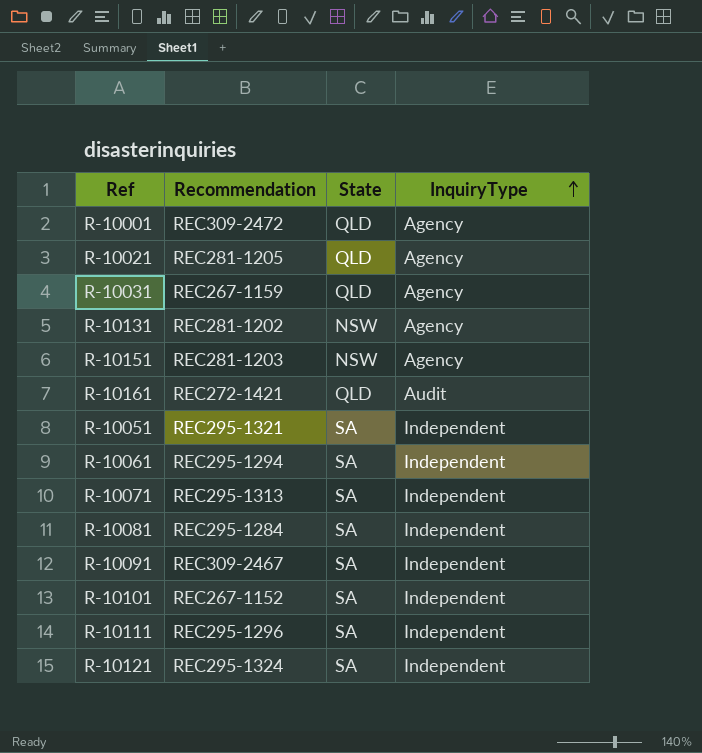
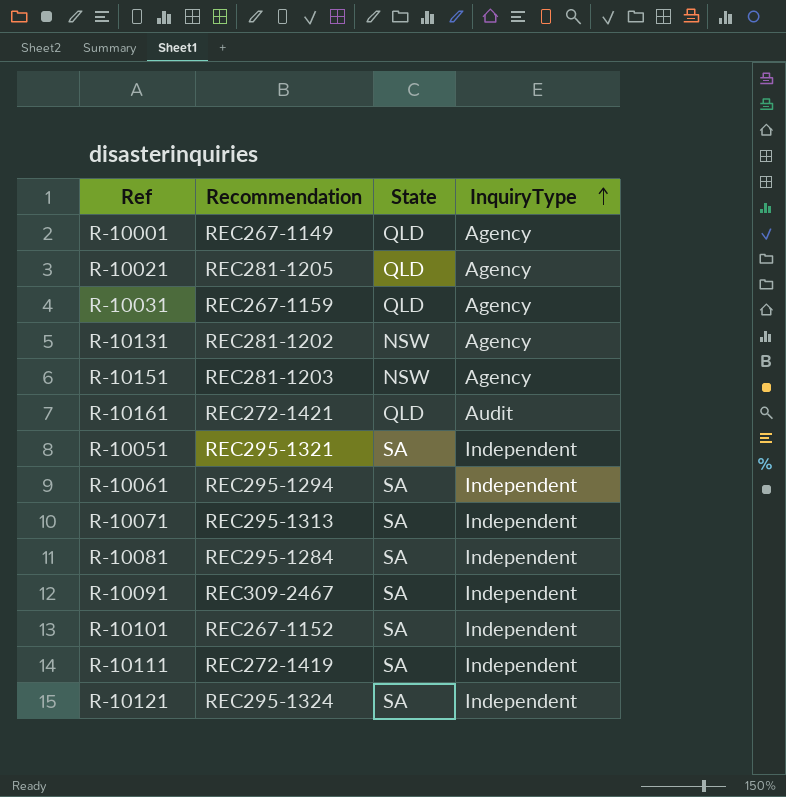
R-10001 | Recommendation: REC309-2472 -> REC267-1149
R-10111 | Recommendation: REC295-1296 -> REC272-1419

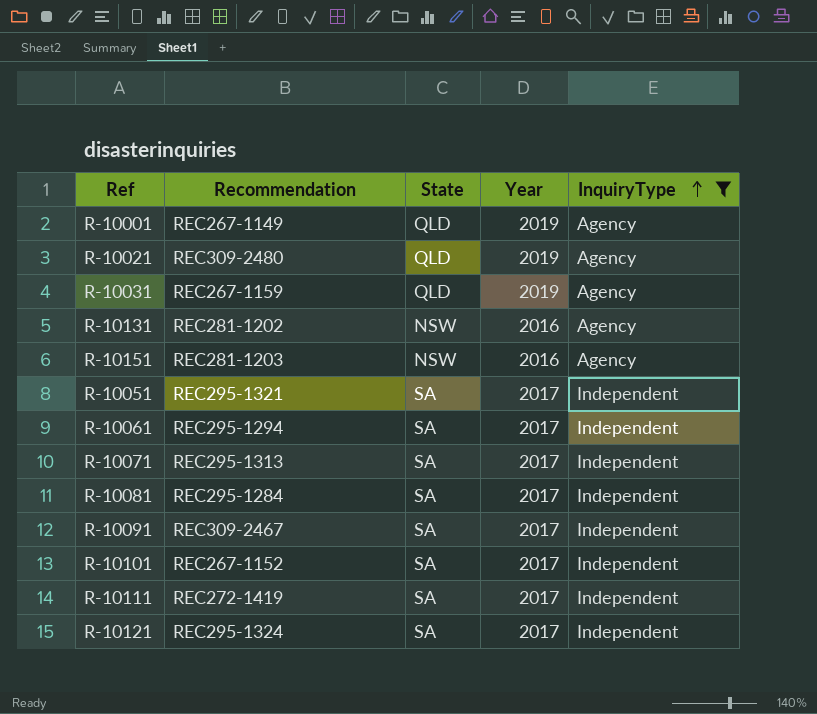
filter: none -> InquiryType != Audit
column Year | position: none -> 4
R-10021 | Recommendation: REC281-1205 -> REC309-2480

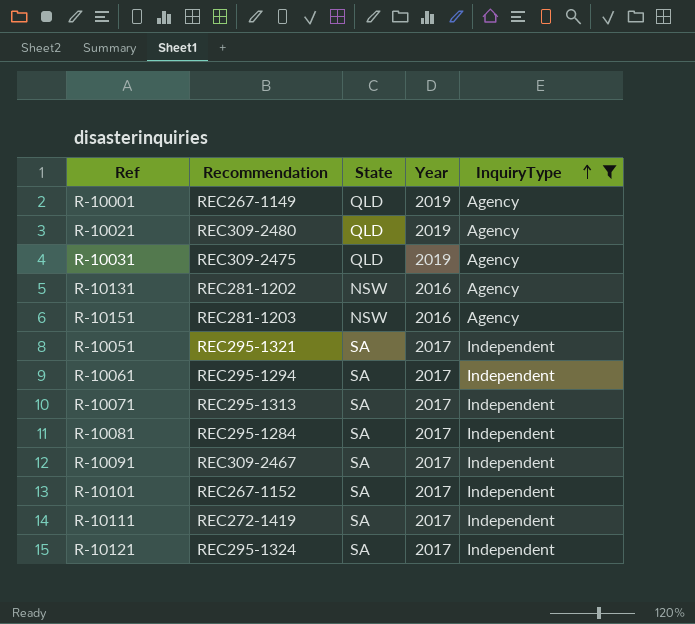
R-10031 | Recommendation: REC267-1159 -> REC309-2475

